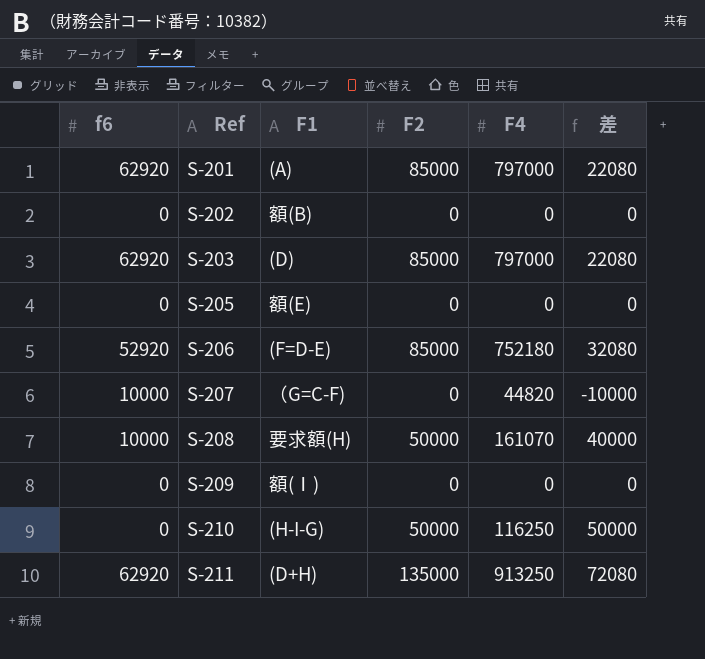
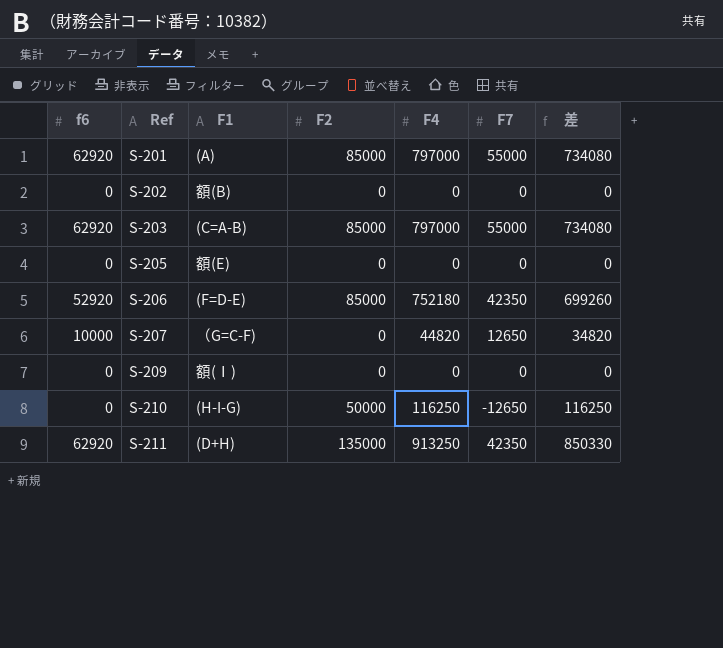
column F7 | position: none -> 6
column 差 | formula: [F2] - [f6] -> [F4] - [f6]
row S-208: 10000 | 要求額(H) | 50000 | 161070 | 40000 -> none
S-203 | F1: (D) -> (C=A-B)

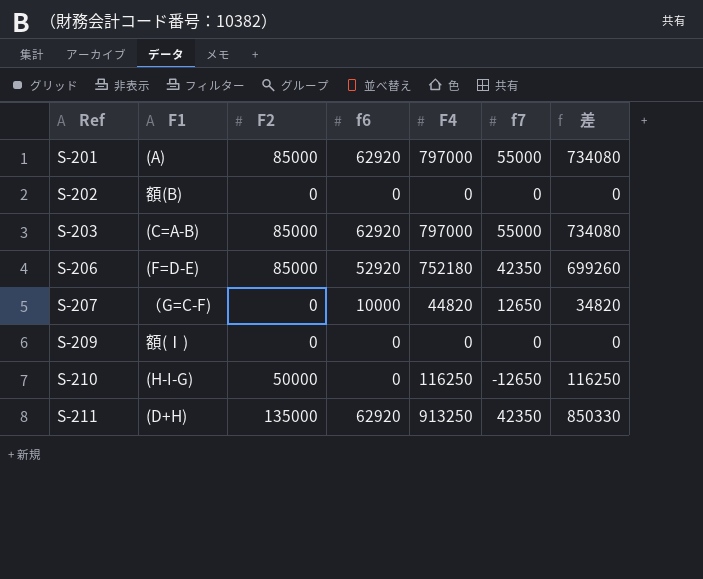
column f6 | position: 1 -> 4
column name: F7 -> f7
row S-205: 0 | 額(E) | 0 | 0 | 0 | 0 -> none

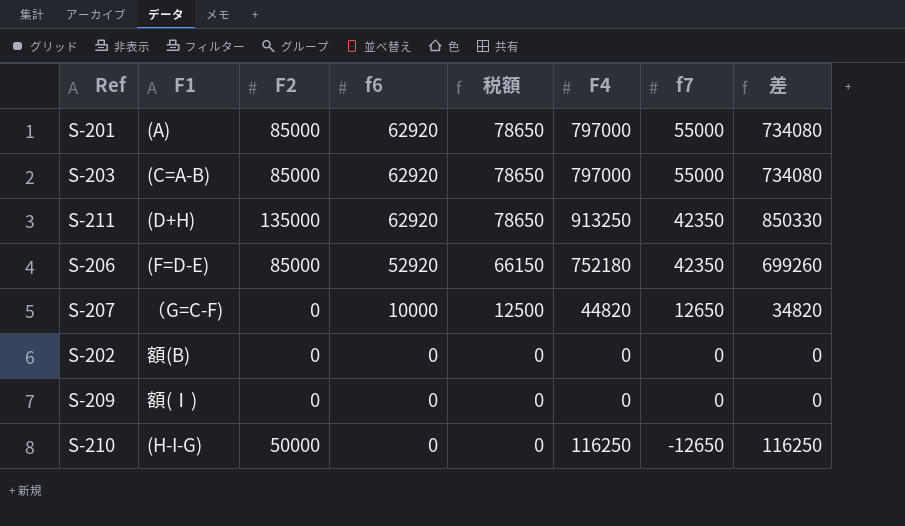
row order: Ref ascending -> f6 descending
column 税額 | formula: none -> [f6] * 1.25

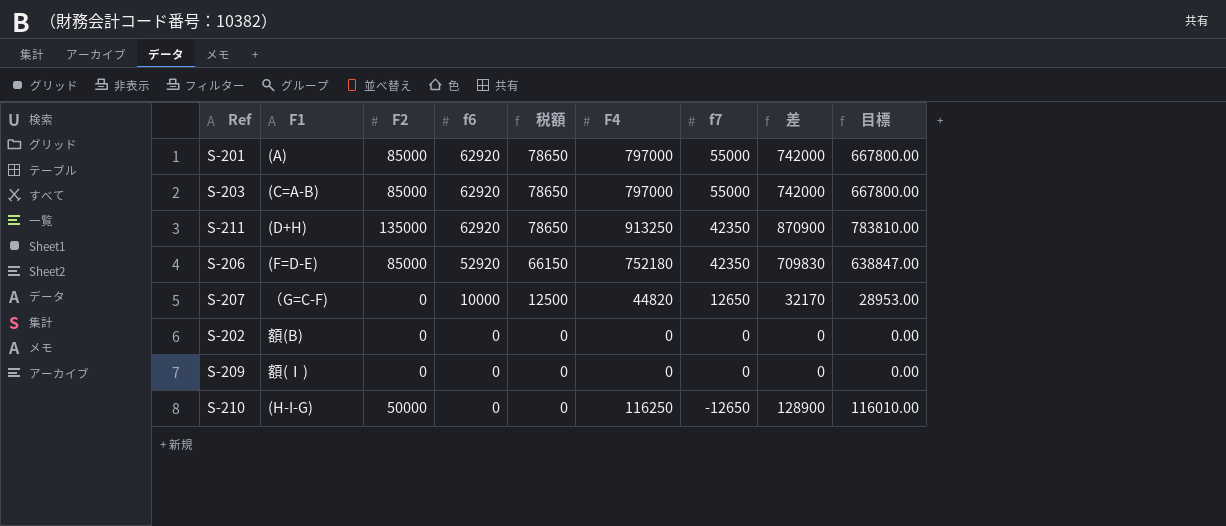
column 差 | formula: [F4] - [f6] -> [F4] - [f7]
column 目標 | formula: none -> [差] * 0.9

